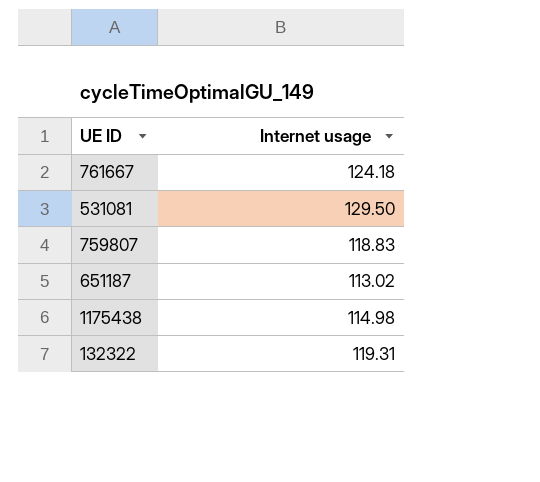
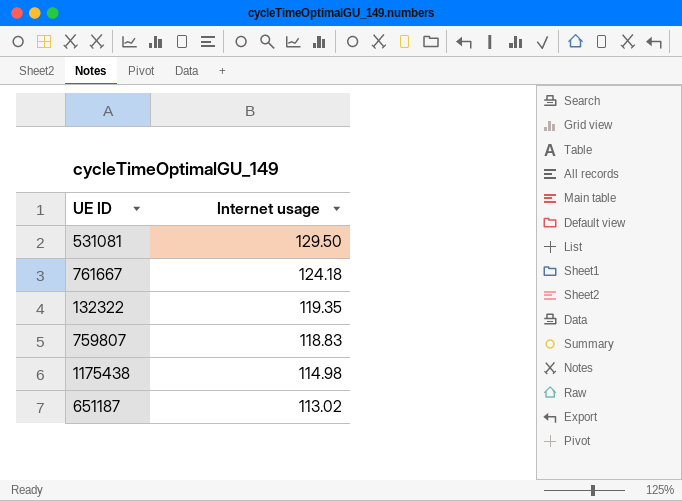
row order: none -> Internet usage descending
132322 | Internet usage: 119.31 -> 119.35

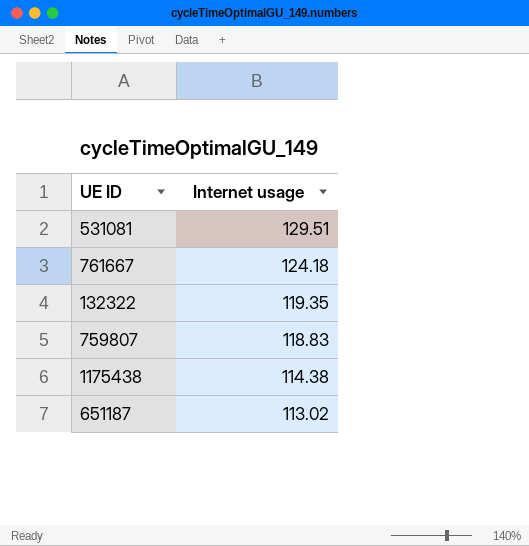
531081 | Internet usage: 129.50 -> 129.51
1175438 | Internet usage: 114.98 -> 114.38

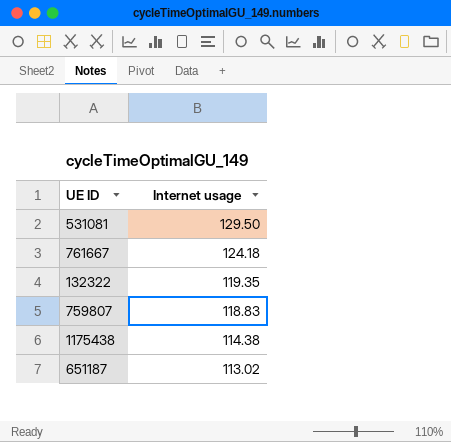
531081 | Internet usage: 129.51 -> 129.50

